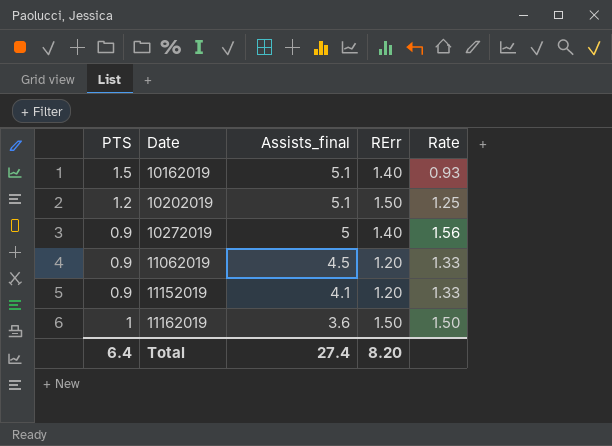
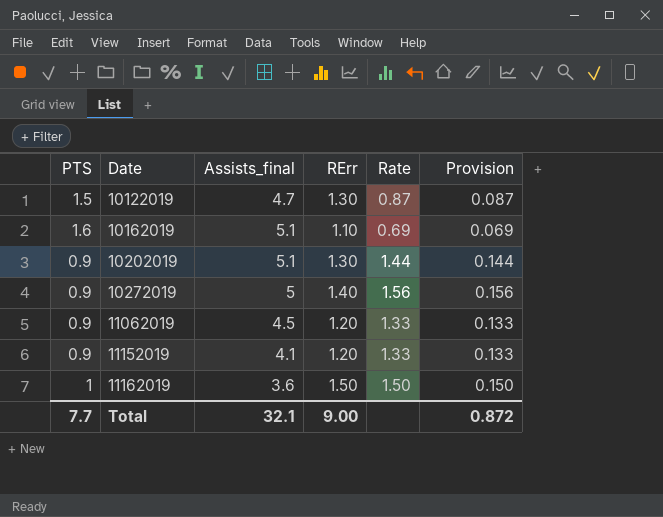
column Provision | formula: none -> [Rate] * 0.1
row 10122019: none -> 1.5 | 4.7 | 1.30 | 0.87 | 0.087
10162019 | PTS: 1.5 -> 1.6
10162019 | RErr: 1.40 -> 1.10
10162019 | Rate: 0.93 -> 0.69
10202019 | PTS: 1.2 -> 0.9
10202019 | RErr: 1.50 -> 1.30
10202019 | Rate: 1.25 -> 1.44
Total | PTS: 6.4 -> 7.7
Total | Assists_final: 27.4 -> 32.1
Total | RErr: 8.20 -> 9.00

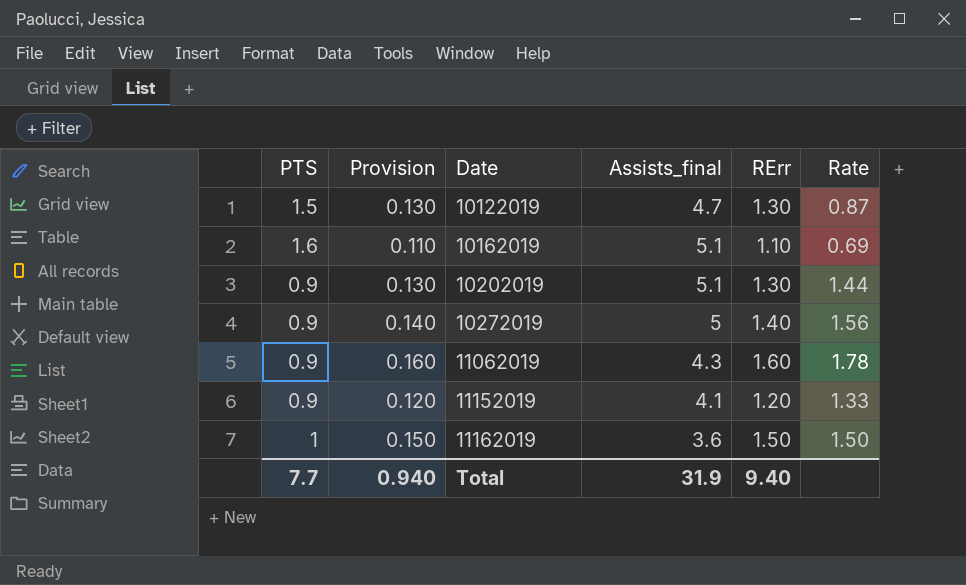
column Provision | formula: [Rate] * 0.1 -> [RErr] * 0.1
column Provision | position: 6 -> 2
11062019 | Assists_final: 4.5 -> 4.3
11062019 | RErr: 1.20 -> 1.60
11062019 | Rate: 1.33 -> 1.78
Total | Provision: 0.872 -> 0.940
Total | Assists_final: 32.1 -> 31.9
Total | RErr: 9.00 -> 9.40

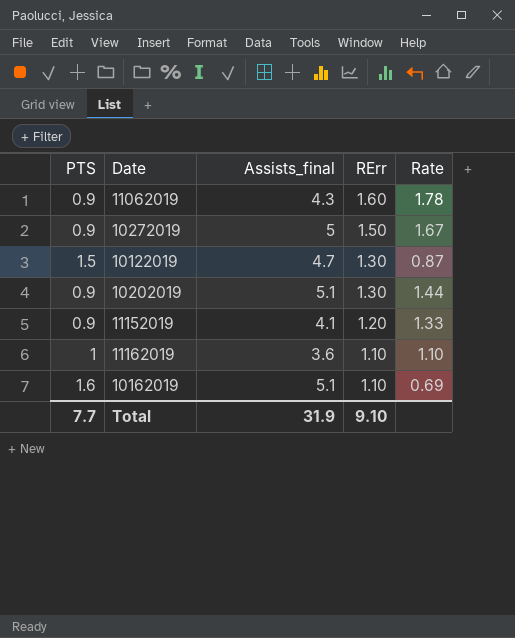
row order: Date ascending -> RErr descending
column Provision | formula: [RErr] * 0.1 -> none
10272019 | RErr: 1.40 -> 1.50
10272019 | Rate: 1.56 -> 1.67
11162019 | RErr: 1.50 -> 1.10
11162019 | Rate: 1.50 -> 1.10
Total | RErr: 9.40 -> 9.10

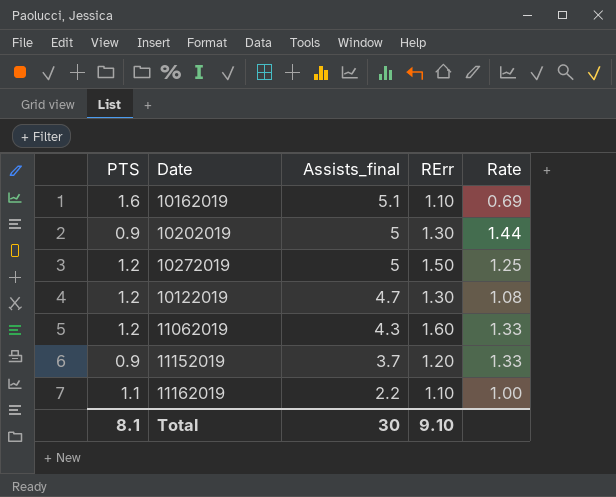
row order: RErr descending -> Assists_final descending
10202019 | Assists_final: 5.1 -> 5
10272019 | PTS: 0.9 -> 1.2
10272019 | Rate: 1.67 -> 1.25
10122019 | PTS: 1.5 -> 1.2
10122019 | Rate: 0.87 -> 1.08
11062019 | PTS: 0.9 -> 1.2
11062019 | Rate: 1.78 -> 1.33
11152019 | Assists_final: 4.1 -> 3.7
11162019 | PTS: 1 -> 1.1
11162019 | Assists_final: 3.6 -> 2.2
11162019 | Rate: 1.10 -> 1.00
Total | PTS: 7.7 -> 8.1
Total | Assists_final: 31.9 -> 30

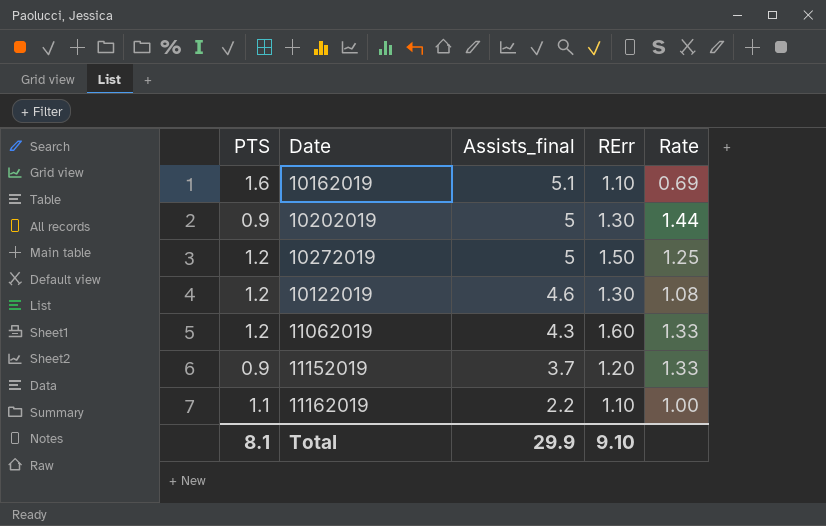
10122019 | Assists_final: 4.7 -> 4.6
Total | Assists_final: 30 -> 29.9

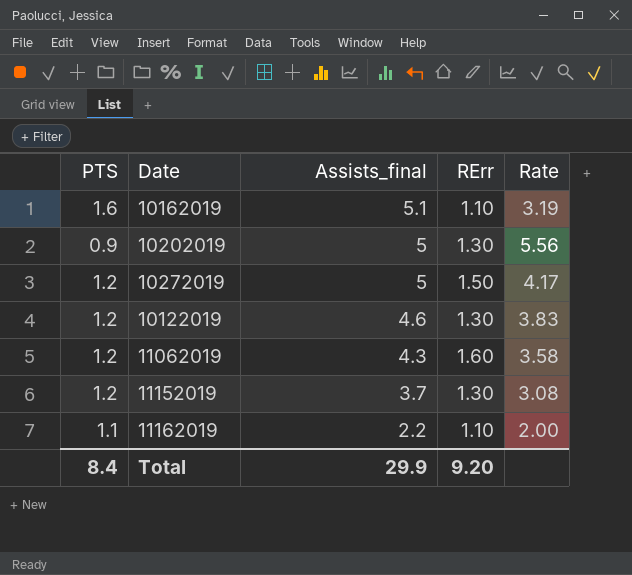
column Rate | formula: [RErr] / [PTS] -> [Assists_final] / [PTS]
11152019 | PTS: 0.9 -> 1.2
11152019 | RErr: 1.20 -> 1.30
Total | PTS: 8.1 -> 8.4
Total | RErr: 9.10 -> 9.20

